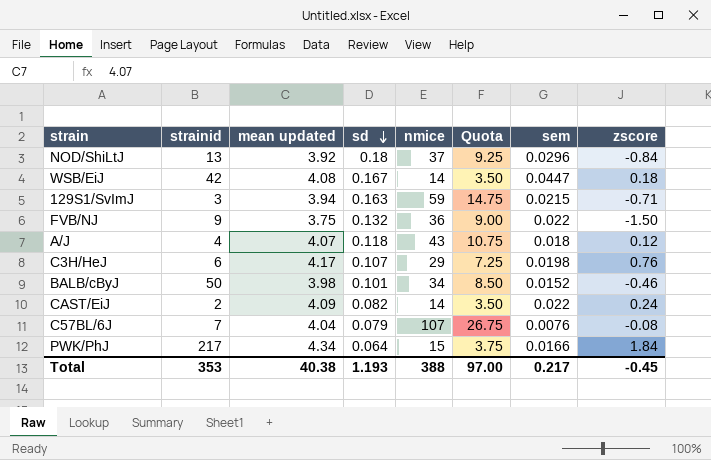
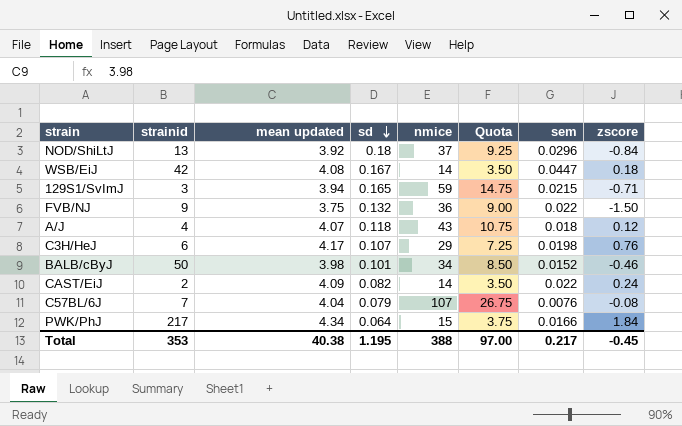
129S1/SvImJ | sd: 0.163 -> 0.165
Total | sd: 1.193 -> 1.195

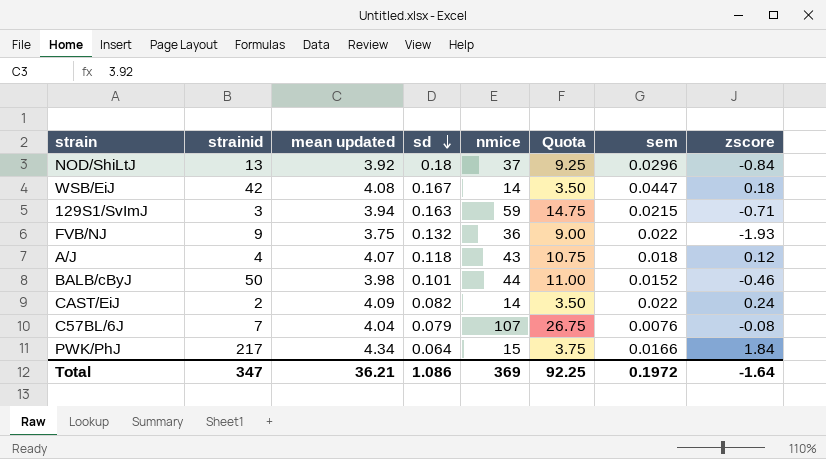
row C3H/HeJ: 6 | 4.17 | 0.107 | 29 | 7.25 | 0.0198 | 0.76 -> none
129S1/SvImJ | sd: 0.165 -> 0.163
FVB/NJ | zscore: -1.50 -> -1.93
BALB/cByJ | nmice: 34 -> 44
BALB/cByJ | Quota: 8.50 -> 11.00
Total | strainid: 353 -> 347
Total | mean updated: 40.38 -> 36.21
Total | sd: 1.195 -> 1.086
Total | nmice: 388 -> 369
Total | Quota: 97.00 -> 92.25
Total | sem: 0.217 -> 0.1972
Total | zscore: -0.45 -> -1.64

